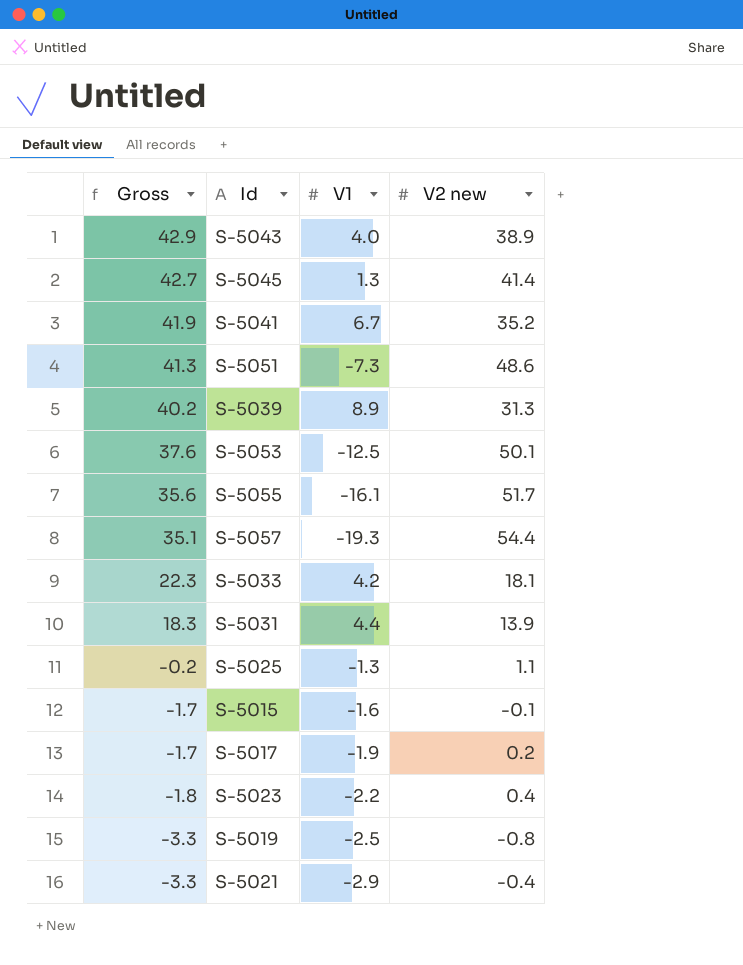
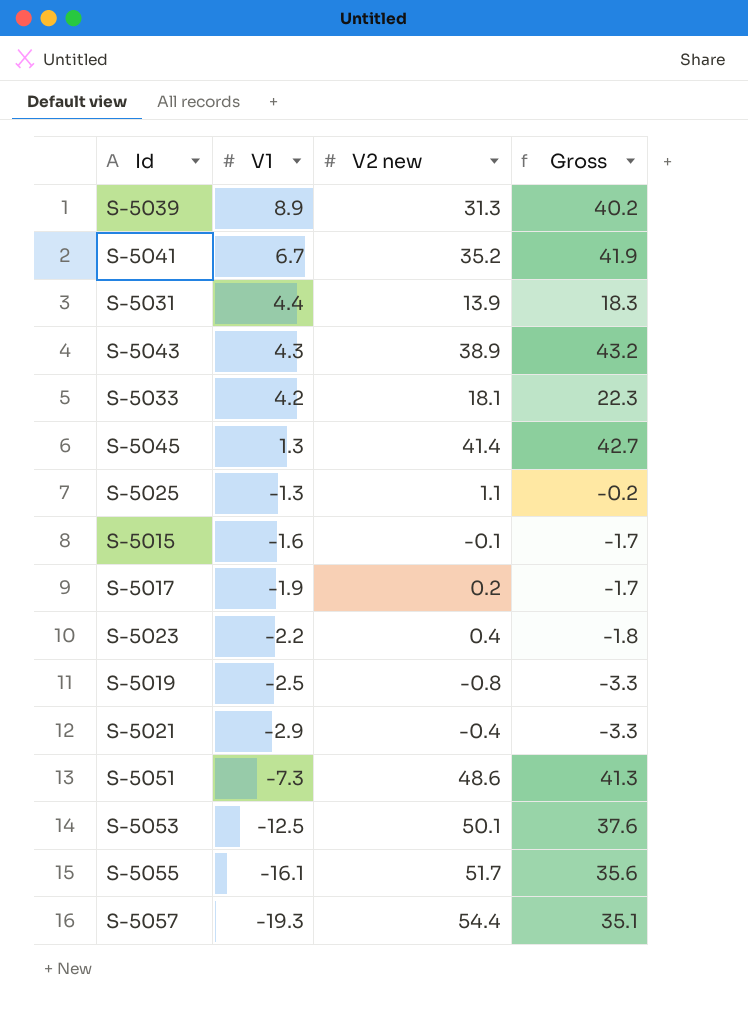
row order: Gross descending -> V1 descending
column Gross | position: 1 -> 4
S-5043 | V1: 4.0 -> 4.3
S-5043 | Gross: 42.9 -> 43.2

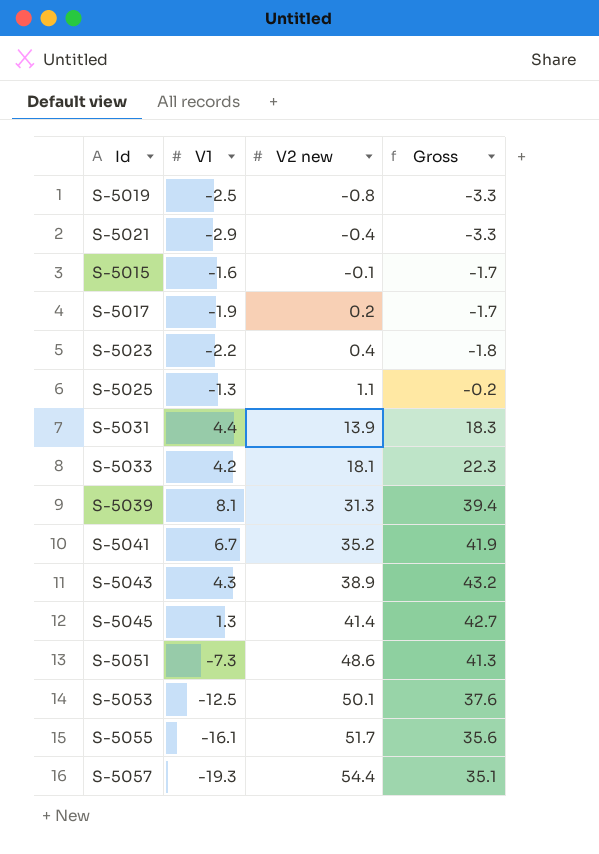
row order: V1 descending -> V2 new ascending
S-5039 | V1: 8.9 -> 8.1
S-5039 | Gross: 40.2 -> 39.4

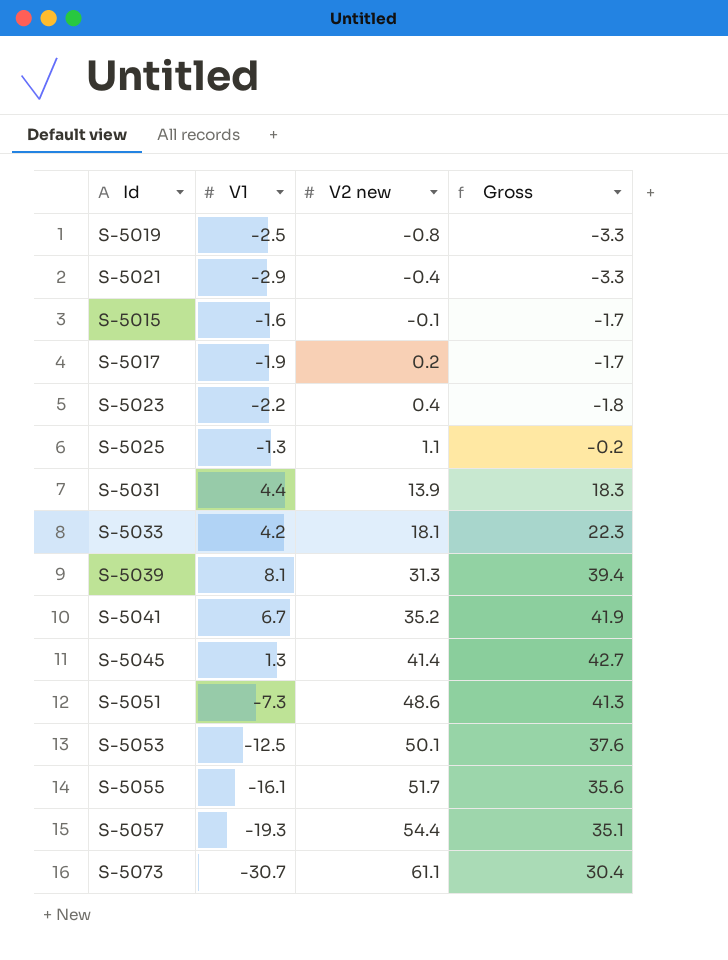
row S-5043: 4.3 | 38.9 | 43.2 -> none
row S-5073: none -> -30.7 | 61.1 | 30.4

